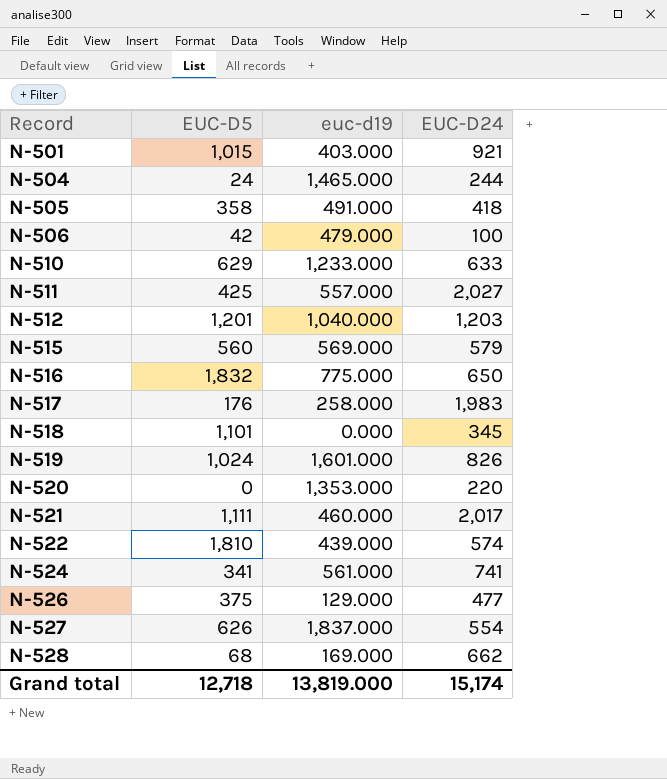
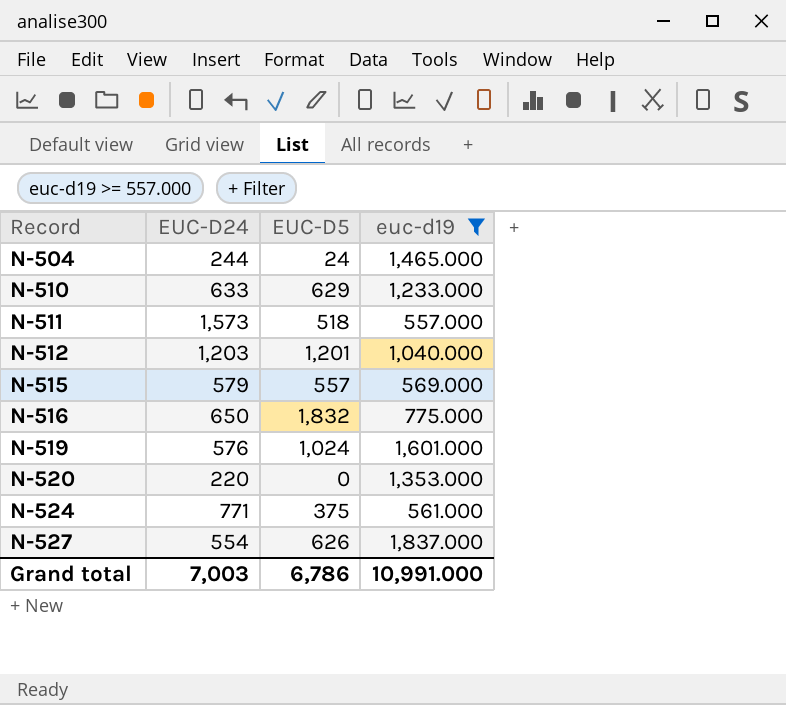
filter: none -> euc-d19 >= 557.000
column EUC-D24 | position: 4 -> 2
N-511 | EUC-D24: 2,027 -> 1,573
N-511 | EUC-D5: 425 -> 518
N-515 | EUC-D5: 560 -> 557
N-519 | EUC-D24: 826 -> 576
N-524 | EUC-D24: 741 -> 771
N-524 | EUC-D5: 341 -> 375
Grand total | EUC-D24: 15,174 -> 7,003
Grand total | EUC-D5: 12,718 -> 6,786
Grand total | euc-d19: 13,819.000 -> 10,991.000

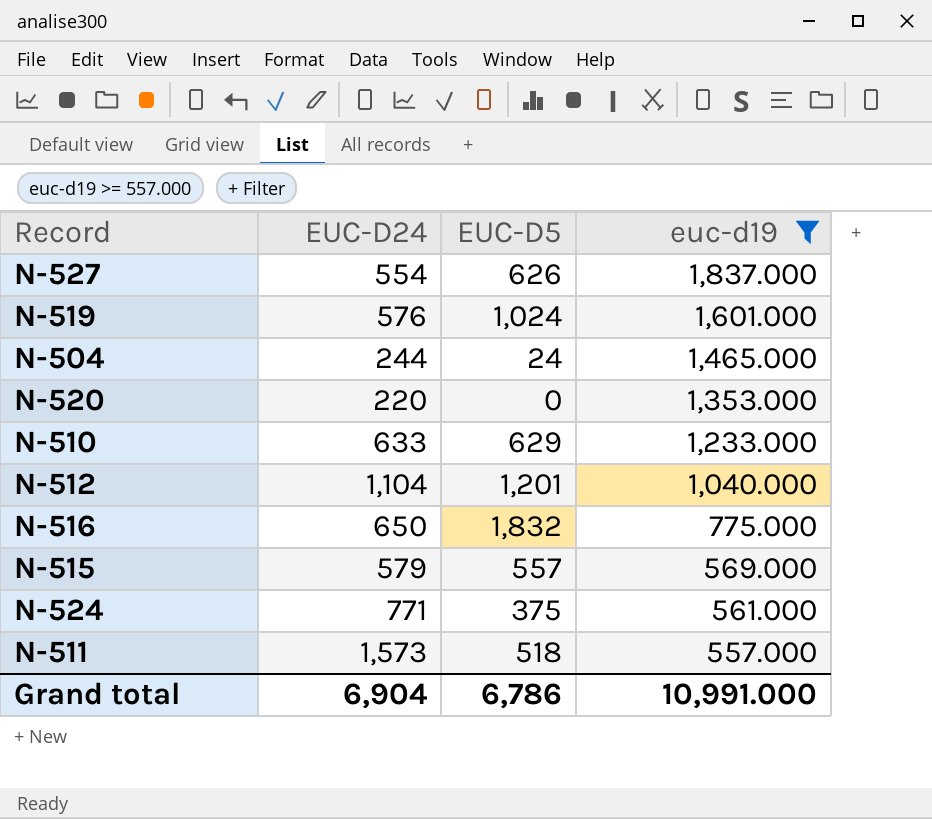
row order: Record ascending -> euc-d19 descending
N-512 | EUC-D24: 1,203 -> 1,104
Grand total | EUC-D24: 7,003 -> 6,904

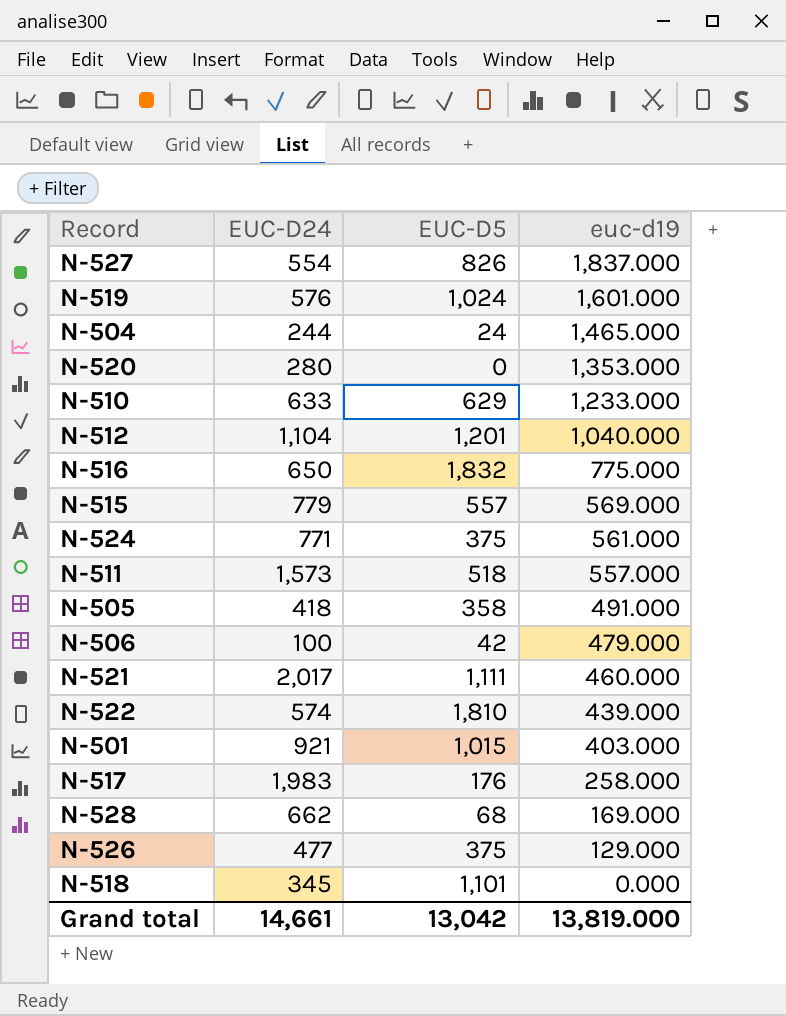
filter: euc-d19 >= 557.000 -> none
N-527 | EUC-D5: 626 -> 826
N-520 | EUC-D24: 220 -> 280
N-515 | EUC-D24: 579 -> 779
Grand total | EUC-D24: 6,904 -> 14,661
Grand total | EUC-D5: 6,786 -> 13,042
Grand total | euc-d19: 10,991.000 -> 13,819.000

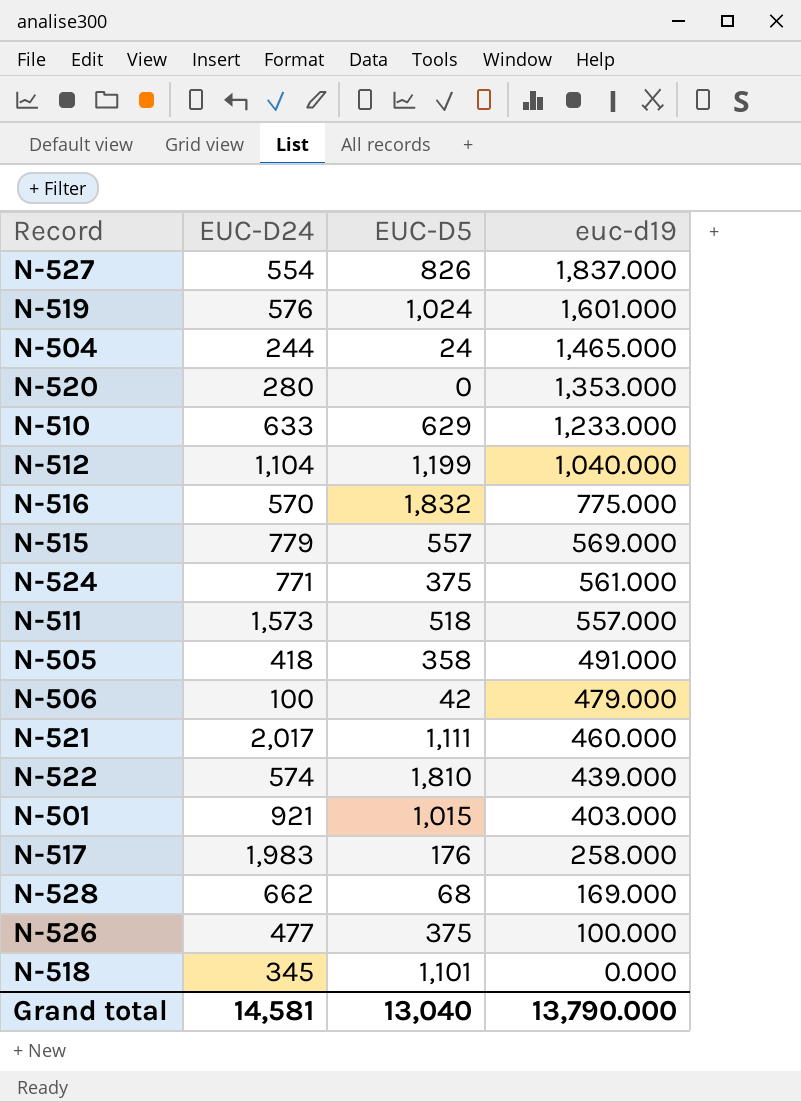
N-512 | EUC-D5: 1,201 -> 1,199
N-516 | EUC-D24: 650 -> 570
N-526 | euc-d19: 129.000 -> 100.000
Grand total | EUC-D24: 14,661 -> 14,581
Grand total | EUC-D5: 13,042 -> 13,040
Grand total | euc-d19: 13,819.000 -> 13,790.000

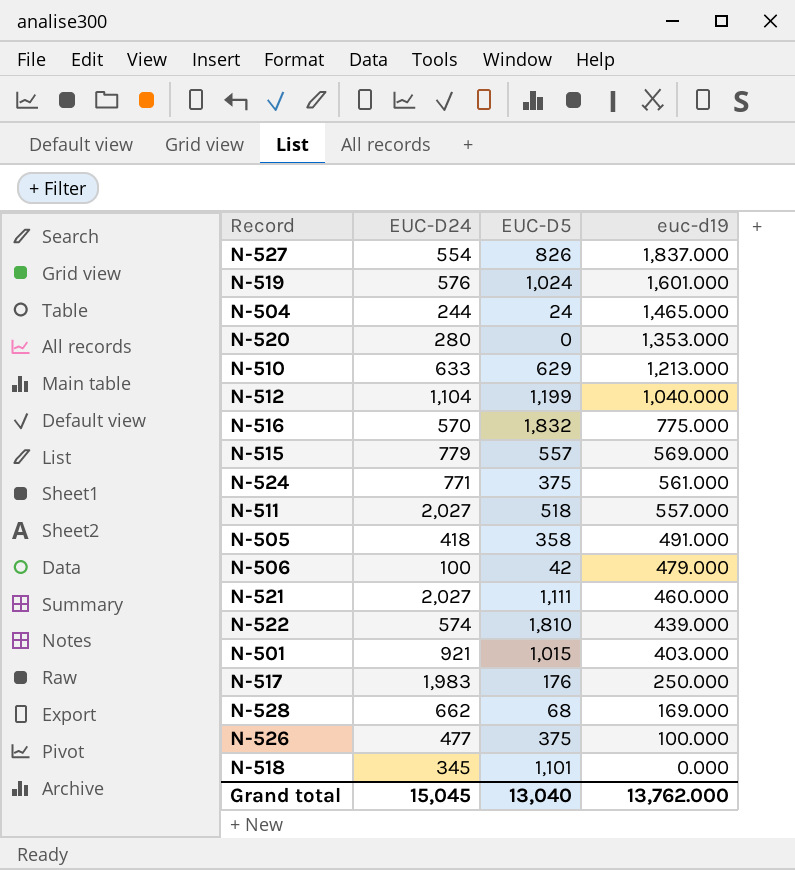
N-510 | euc-d19: 1,233.000 -> 1,213.000
N-511 | EUC-D24: 1,573 -> 2,027
N-521 | EUC-D24: 2,017 -> 2,027
N-517 | euc-d19: 258.000 -> 250.000
Grand total | EUC-D24: 14,581 -> 15,045
Grand total | euc-d19: 13,790.000 -> 13,762.000

